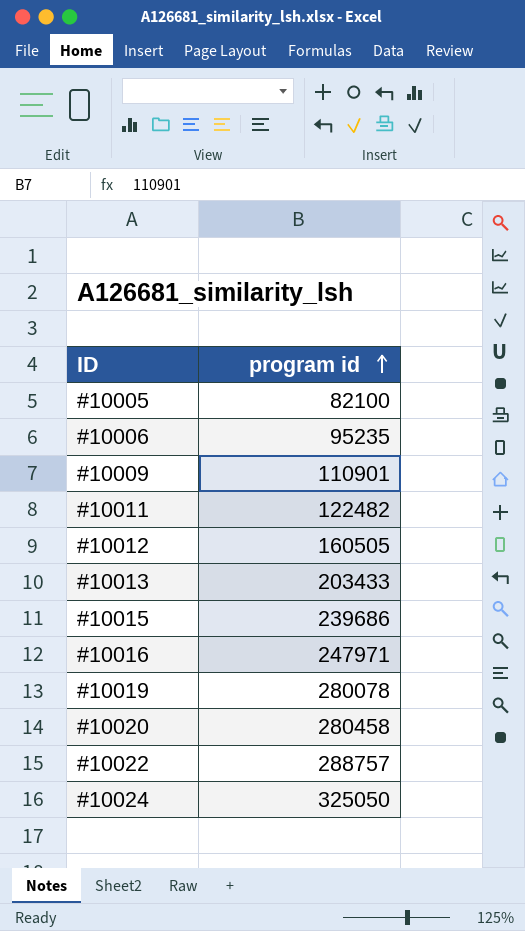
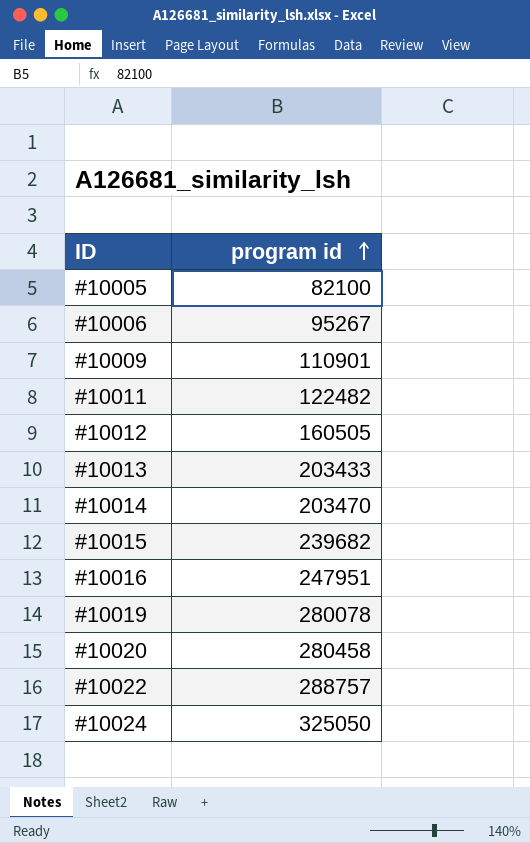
#10006 | program id: 95235 -> 95267
row #10014: none -> 203470
#10015 | program id: 239686 -> 239682
#10016 | program id: 247971 -> 247951

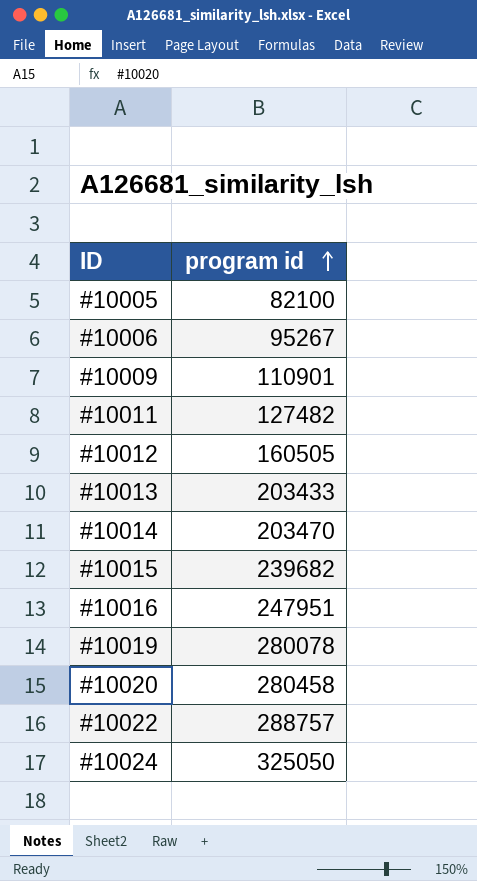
#10011 | program id: 122482 -> 127482

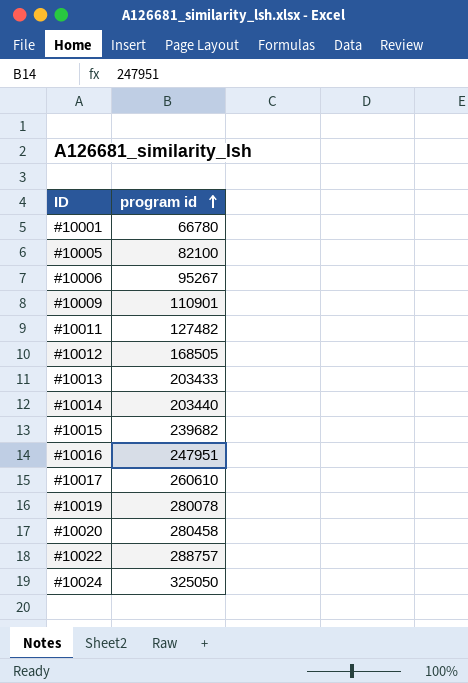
row #10001: none -> 66780
#10012 | program id: 160505 -> 168505
#10014 | program id: 203470 -> 203440
row #10017: none -> 260610

